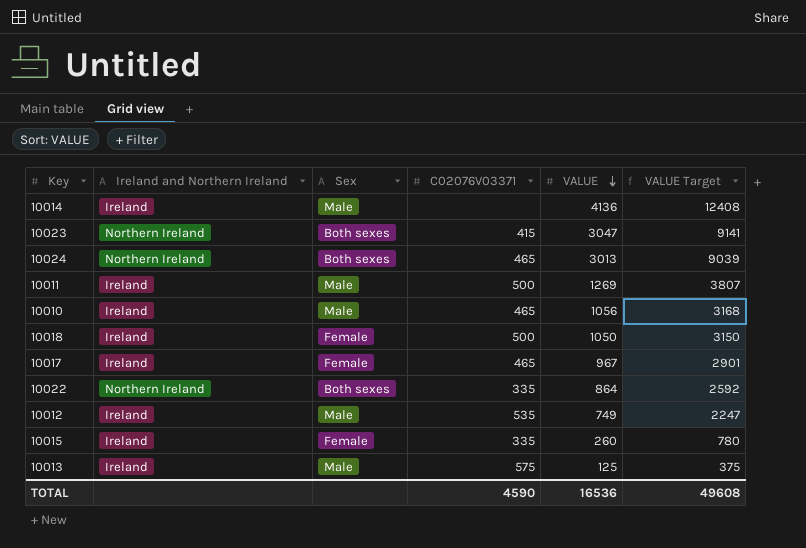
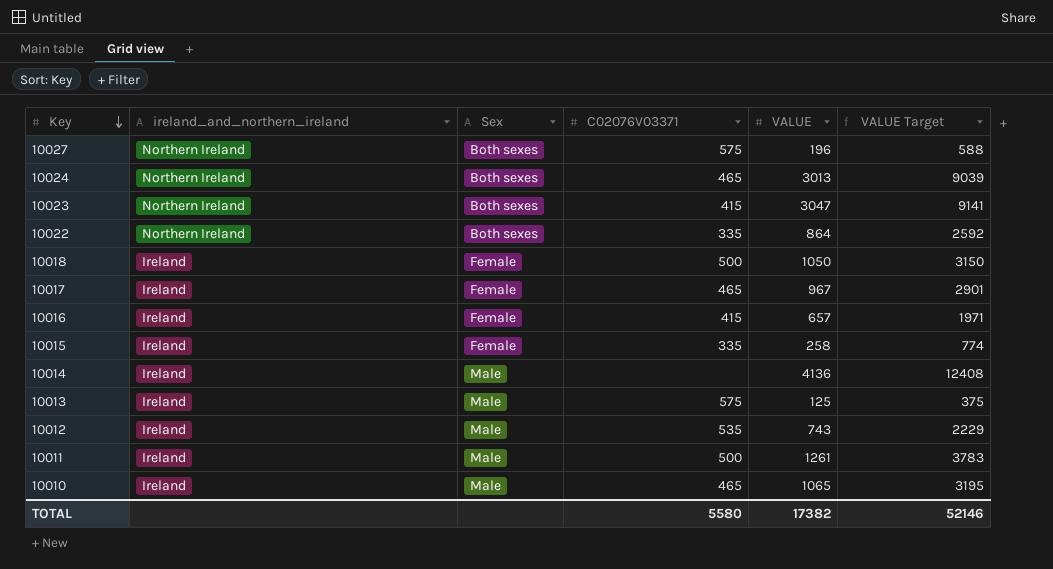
row order: VALUE descending -> Key descending
column name: Ireland and Northern Ireland -> ireland_and_northern_ireland
row 10027: none -> Northern Ireland | Both sexes | 575 | 196 | 588
row 10016: none -> Ireland | Female | 415 | 657 | 1971
10015 | VALUE: 260 -> 258
10015 | VALUE Target: 780 -> 774
10012 | VALUE: 749 -> 743
10012 | VALUE Target: 2247 -> 2229
10011 | VALUE: 1269 -> 1261
10011 | VALUE Target: 3807 -> 3783
10010 | VALUE: 1056 -> 1065
10010 | VALUE Target: 3168 -> 3195
TOTAL | C02076V03371: 4590 -> 5580
TOTAL | VALUE: 16536 -> 17382
TOTAL | VALUE Target: 49608 -> 52146

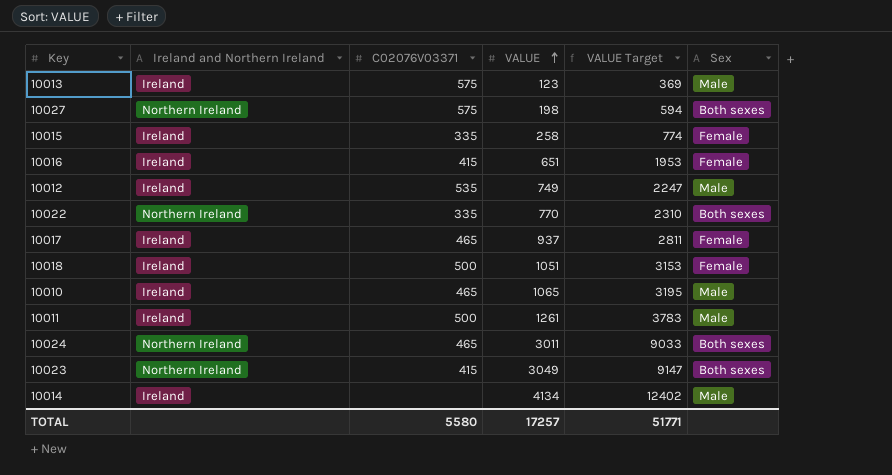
row order: Key descending -> VALUE ascending
column name: ireland_and_northern_ireland -> Ireland and Northern Ireland
column Sex | position: 3 -> 6
10013 | VALUE: 125 -> 123
10013 | VALUE Target: 375 -> 369
10027 | VALUE: 196 -> 198
10027 | VALUE Target: 588 -> 594
10016 | VALUE: 657 -> 651
10016 | VALUE Target: 1971 -> 1953
10012 | VALUE: 743 -> 749
10012 | VALUE Target: 2229 -> 2247
10022 | VALUE: 864 -> 770
10022 | VALUE Target: 2592 -> 2310
10017 | VALUE: 967 -> 937
10017 | VALUE Target: 2901 -> 2811
10018 | VALUE: 1050 -> 1051
10018 | VALUE Target: 3150 -> 3153
10024 | VALUE: 3013 -> 3011
10024 | VALUE Target: 9039 -> 9033
10023 | VALUE: 3047 -> 3049
10023 | VALUE Target: 9141 -> 9147
10014 | VALUE: 4136 -> 4134
10014 | VALUE Target: 12408 -> 12402
TOTAL | VALUE: 17382 -> 17257
TOTAL | VALUE Target: 52146 -> 51771

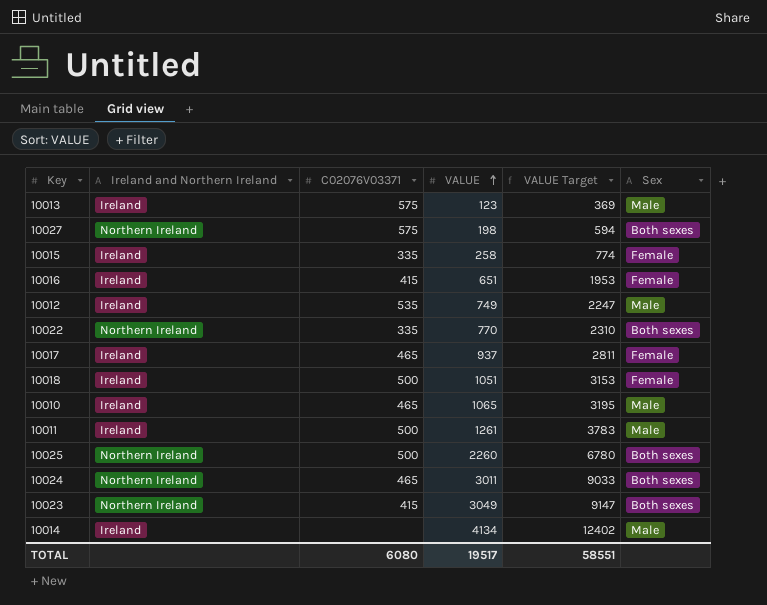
row 10025: none -> Northern Ireland | 500 | 2260 | 6780 | Both sexes
TOTAL | C02076V03371: 5580 -> 6080
TOTAL | VALUE: 17257 -> 19517
TOTAL | VALUE Target: 51771 -> 58551

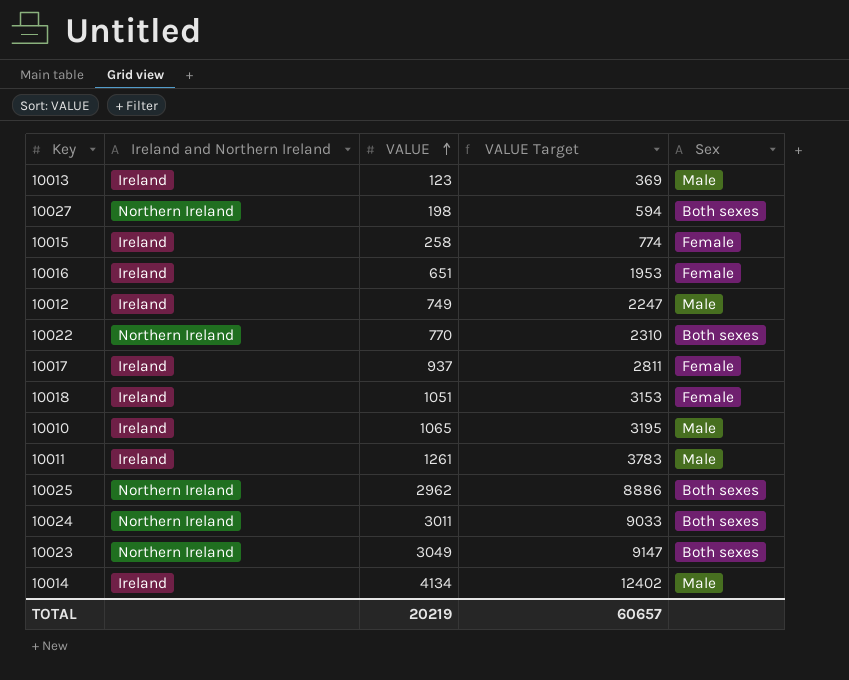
column C02076V03371 | position: 3 -> none
10025 | VALUE: 2260 -> 2962
10025 | VALUE Target: 6780 -> 8886
TOTAL | VALUE: 19517 -> 20219
TOTAL | VALUE Target: 58551 -> 60657

